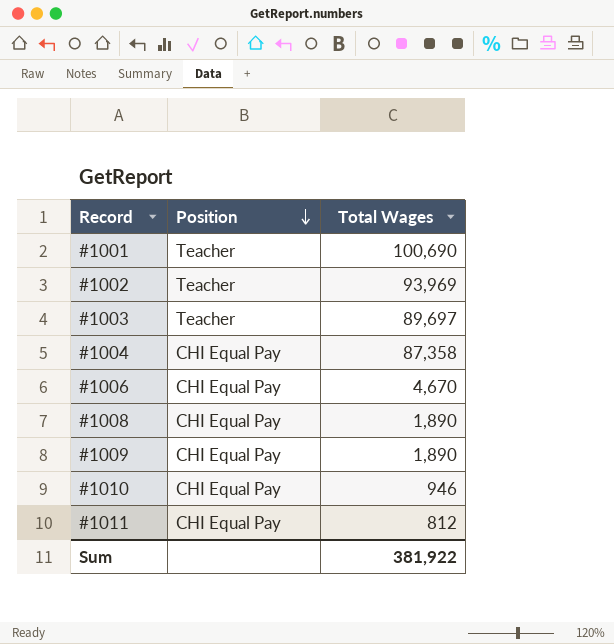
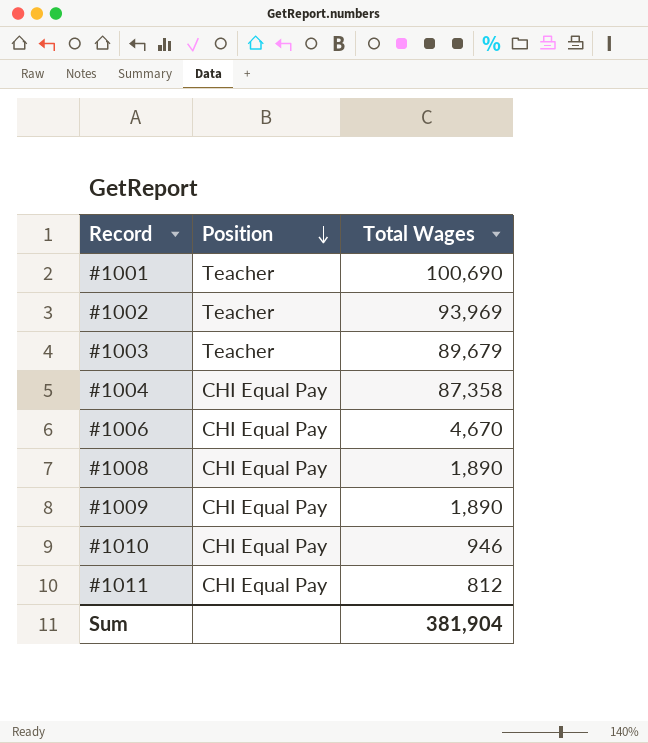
#1003 | Total Wages: 89,697 -> 89,679
Sum | Total Wages: 381,922 -> 381,904

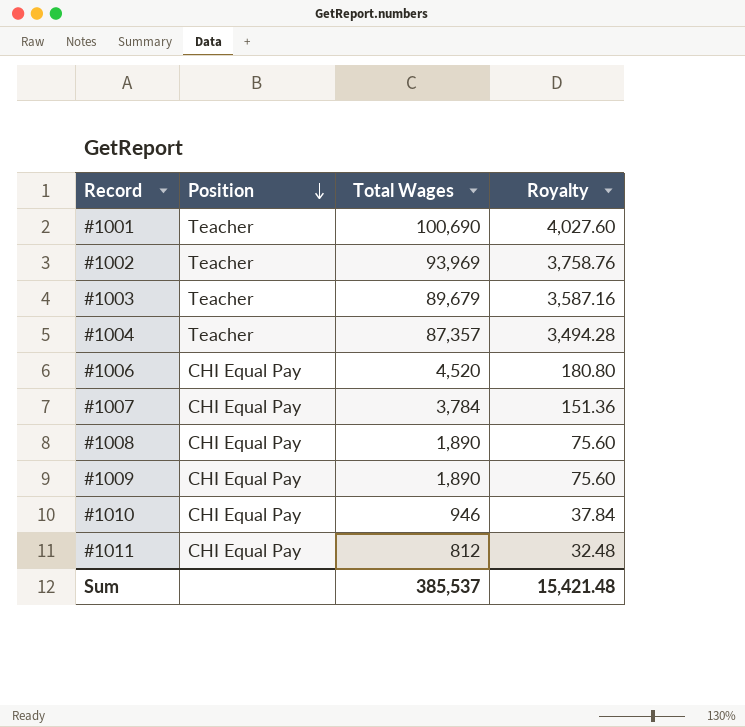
column Royalty | formula: none -> [Total Wages] * 0.04
#1004 | Position: CHI Equal Pay -> Teacher
#1004 | Total Wages: 87,358 -> 87,357
#1006 | Total Wages: 4,670 -> 4,520
row #1007: none -> CHI Equal Pay | 3,784 | 151.36
Sum | Total Wages: 381,904 -> 385,537

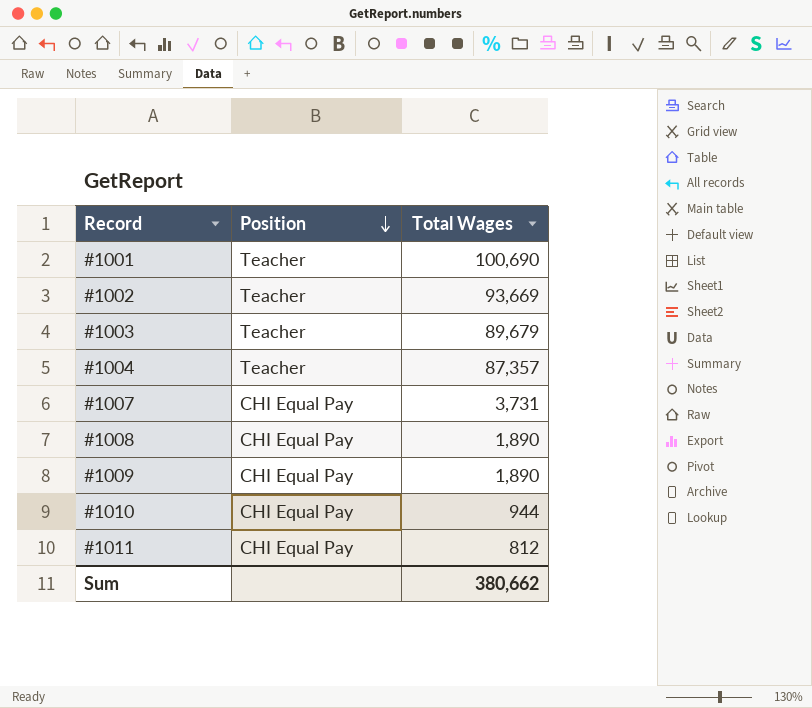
column Royalty | formula: [Total Wages] * 0.04 -> none
row #1006: CHI Equal Pay | 4,520 | 180.80 -> none
#1002 | Total Wages: 93,969 -> 93,669
#1007 | Total Wages: 3,784 -> 3,731
#1010 | Total Wages: 946 -> 944
Sum | Total Wages: 385,537 -> 380,662

